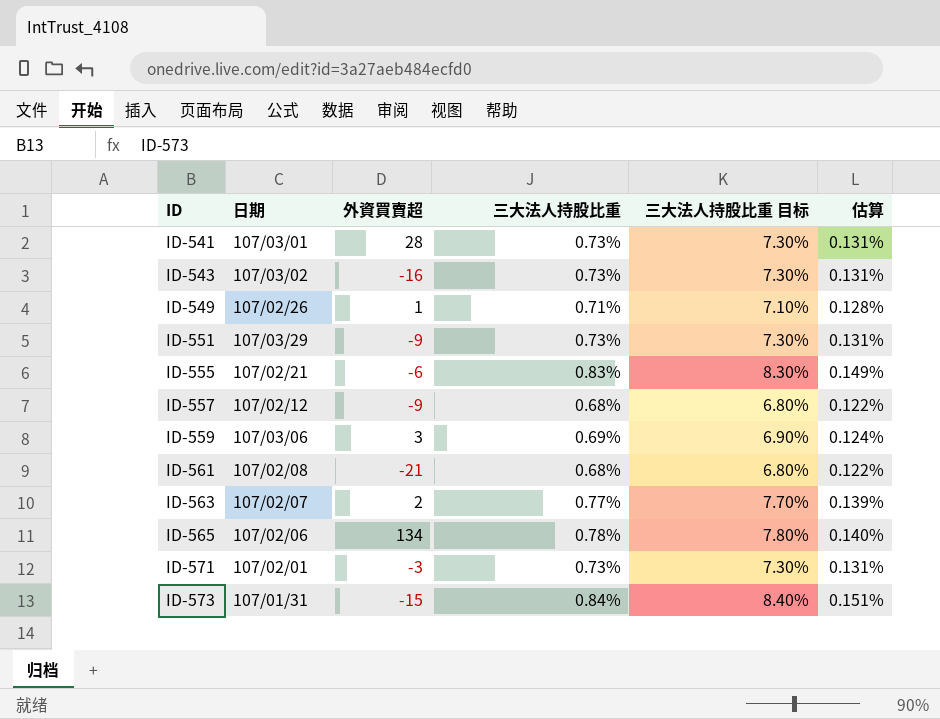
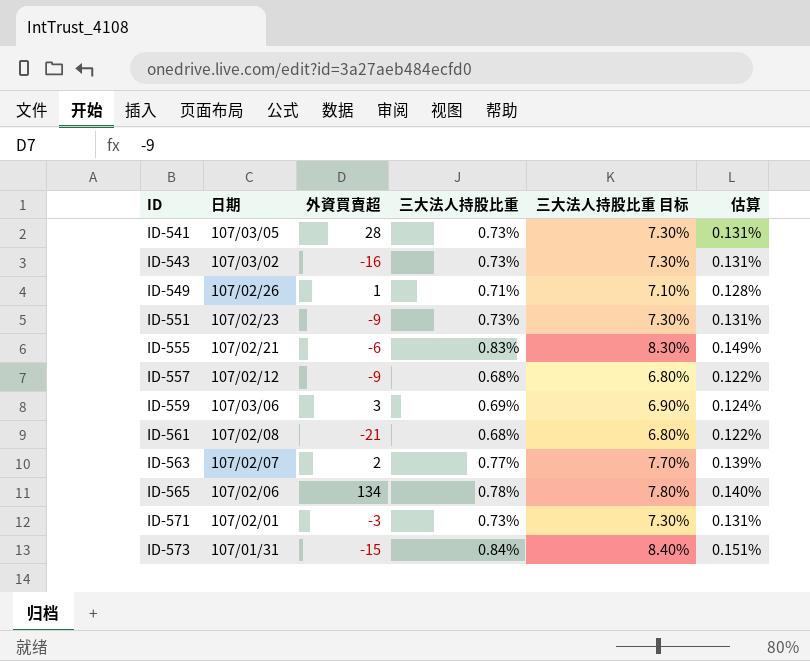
ID-541 | 日期: 107/03/01 -> 107/03/05
ID-551 | 日期: 107/03/29 -> 107/02/23

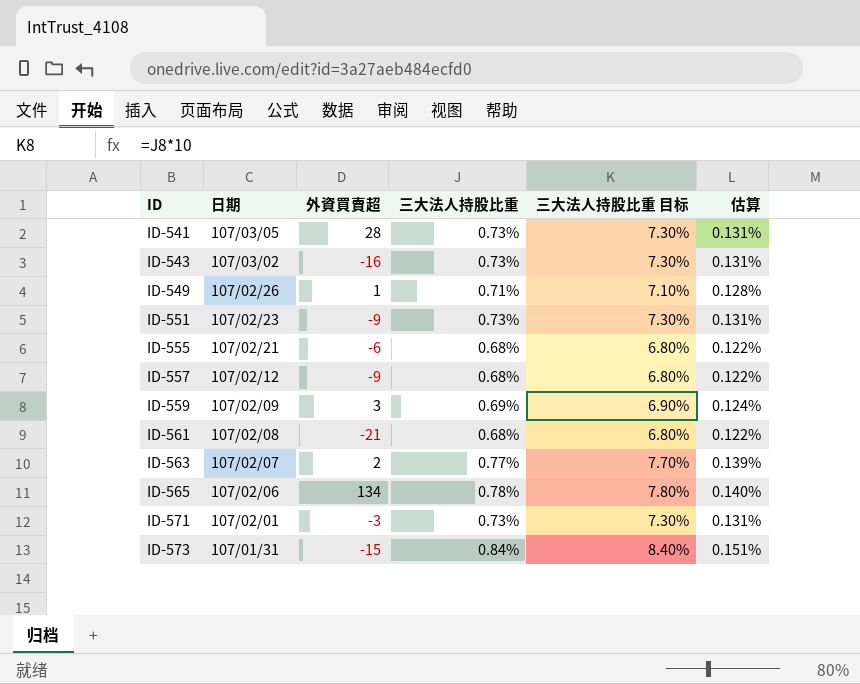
ID-555 | 三大法人持股比重: 0.83% -> 0.68%
ID-555 | 三大法人持股比重 目标: 8.30% -> 6.80%
ID-555 | 估算: 0.149% -> 0.122%
ID-559 | 日期: 107/03/06 -> 107/02/09

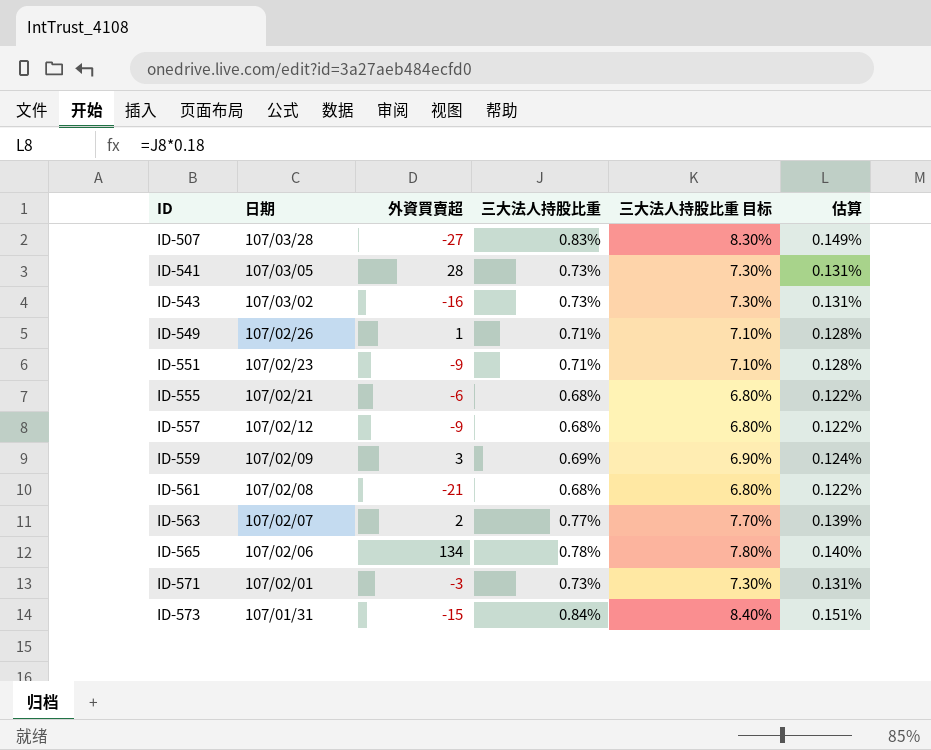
row ID-507: none -> 107/03/28 | -27 | 0.83% | 8.30% | 0.149%
ID-551 | 三大法人持股比重: 0.73% -> 0.71%
ID-551 | 三大法人持股比重 目标: 7.30% -> 7.10%
ID-551 | 估算: 0.131% -> 0.128%

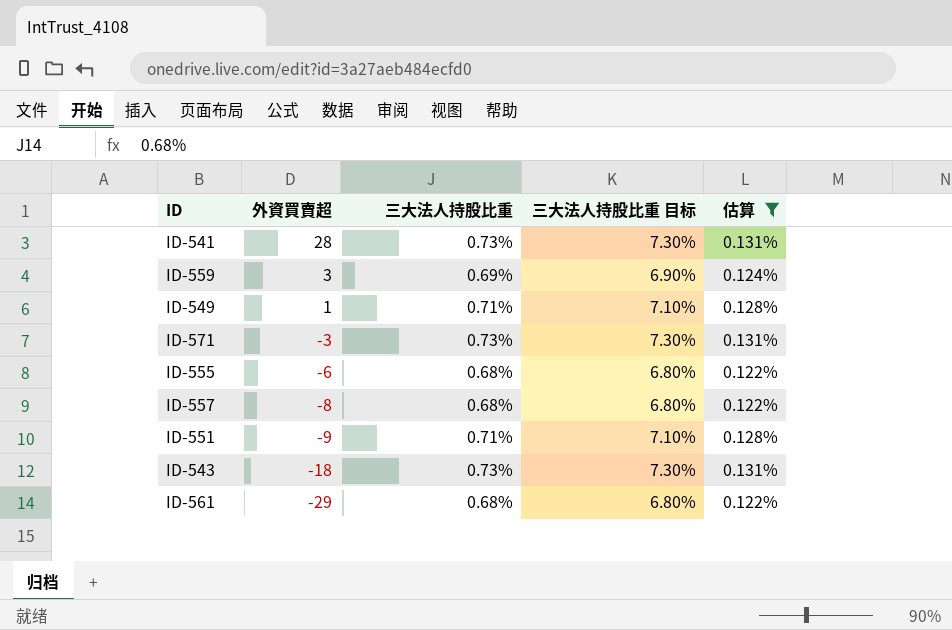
filter: none -> 估算 <= 0.131%
row order: ID ascending -> 外資買賣超 descending
column 日期 | position: 2 -> none
ID-557 | 外資買賣超: -9 -> -8
ID-543 | 外資買賣超: -16 -> -18
ID-561 | 外資買賣超: -21 -> -29

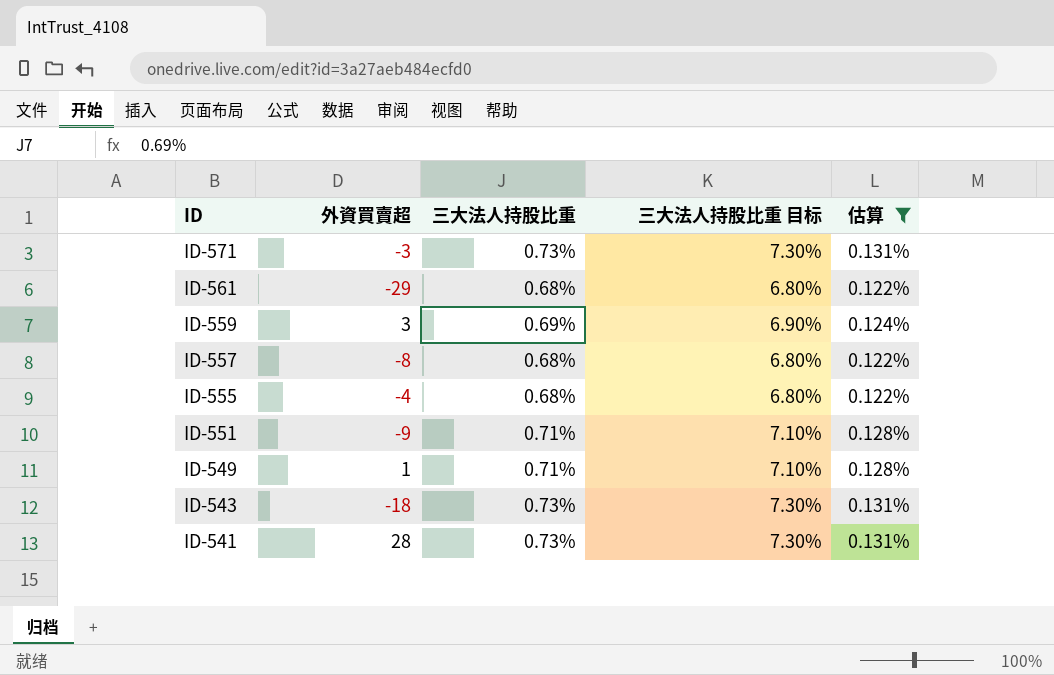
row order: 外資買賣超 descending -> ID descending
ID-555 | 外資買賣超: -6 -> -4

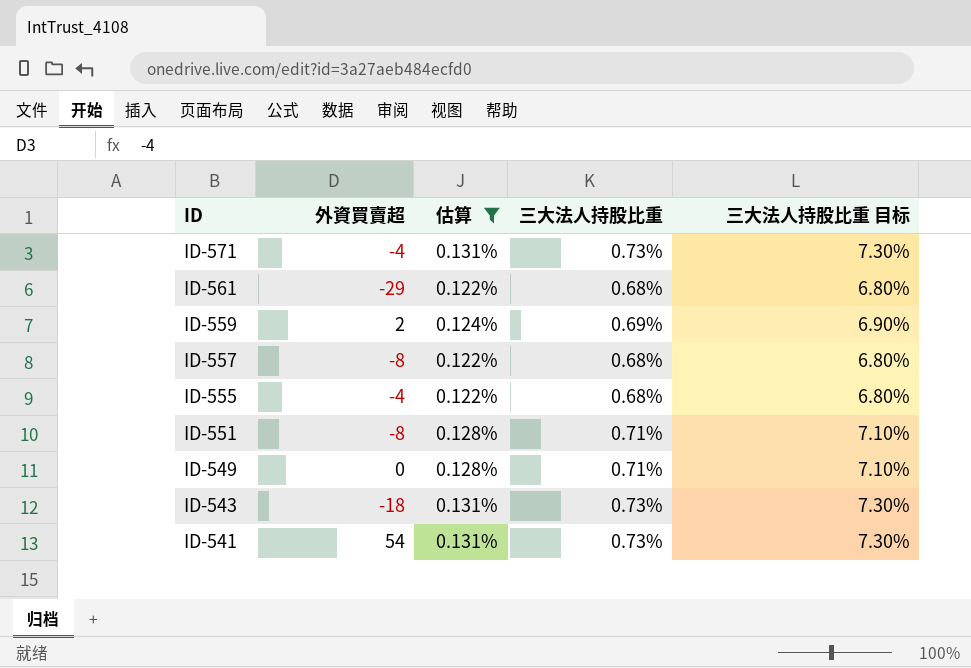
column 估算 | position: 5 -> 3
ID-571 | 外資買賣超: -3 -> -4
ID-559 | 外資買賣超: 3 -> 2
ID-551 | 外資買賣超: -9 -> -8
ID-549 | 外資買賣超: 1 -> 0
ID-541 | 外資買賣超: 28 -> 54

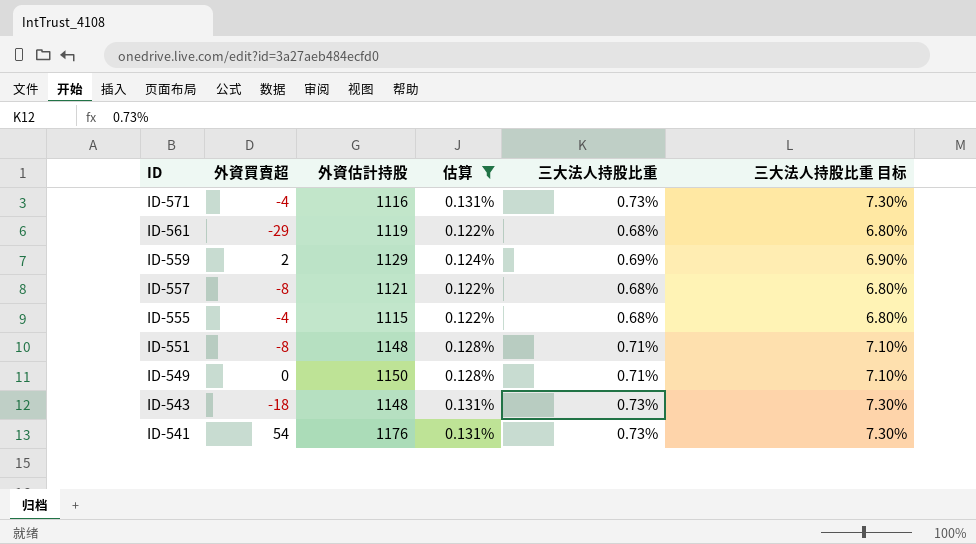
column 外資估計持股 | position: none -> 3

